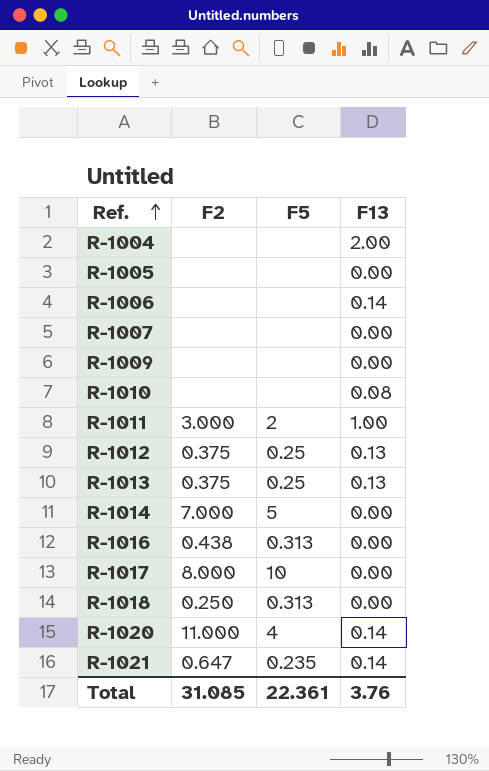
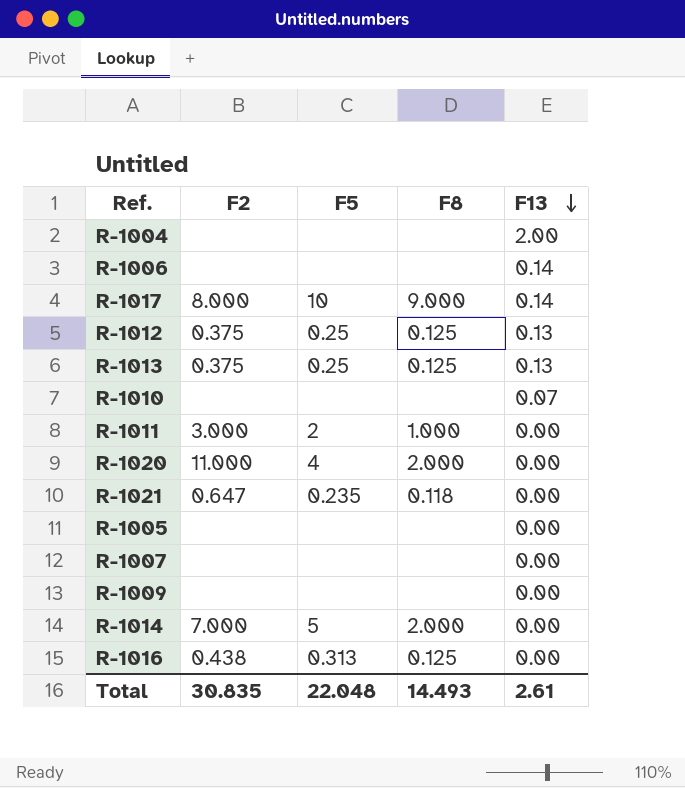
row order: Ref. ascending -> F13 descending
column F8 | position: none -> 4
row R-1018: 0.250 | 0.313 | 0.00 -> none
R-1017 | F13: 0.00 -> 0.14
R-1010 | F13: 0.08 -> 0.07
R-1011 | F13: 1.00 -> 0.00
R-1020 | F13: 0.14 -> 0.00
R-1021 | F13: 0.14 -> 0.00
Total | F2: 31.085 -> 30.835
Total | F5: 22.361 -> 22.048
Total | F13: 3.76 -> 2.61

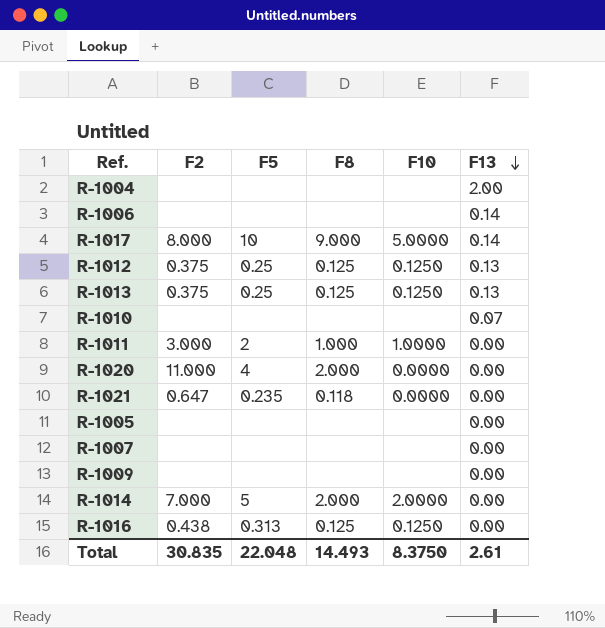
column F10 | position: none -> 5

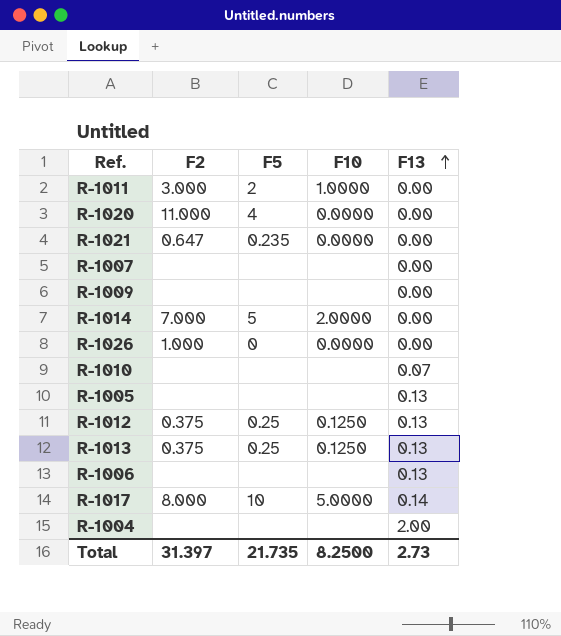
row order: F13 descending -> F13 ascending
column F8 | position: 4 -> none
row R-1016: 0.438 | 0.313 | 0.125 | 0.1250 | 0.00 -> none
row R-1026: none -> 1.000 | 0 | 0.0000 | 0.00
R-1005 | F13: 0.00 -> 0.13
R-1006 | F13: 0.14 -> 0.13
Total | F2: 30.835 -> 31.397
Total | F5: 22.048 -> 21.735
Total | F10: 8.3750 -> 8.2500
Total | F13: 2.61 -> 2.73

